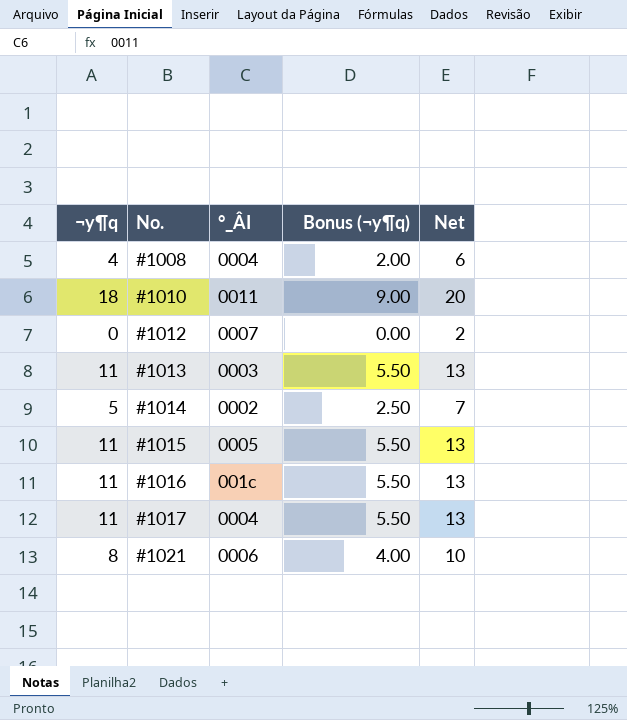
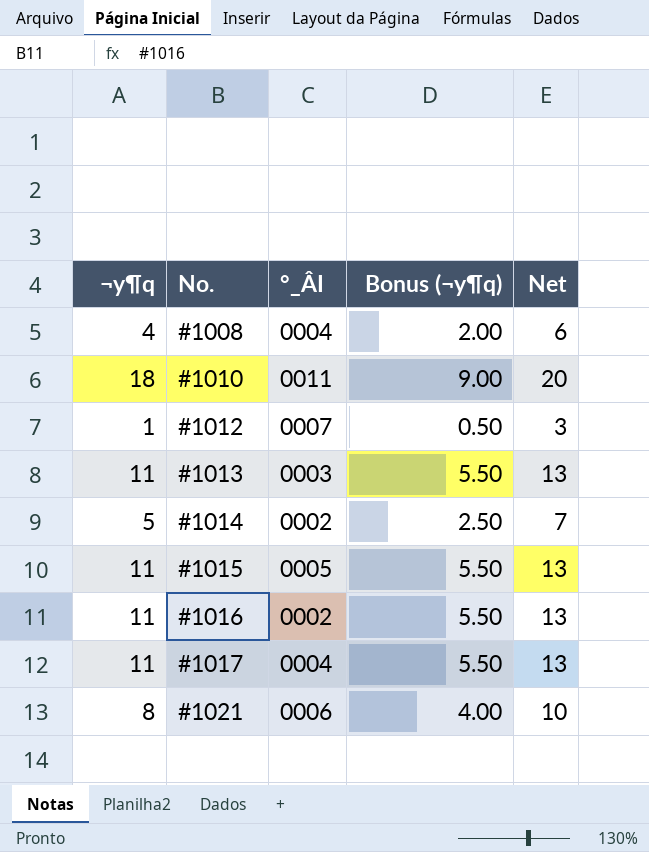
#1012 | ¬y¶q: 0 -> 1
#1012 | Bonus (¬y¶q): 0.00 -> 0.50
#1012 | Net: 2 -> 3
#1016 | °_ÂI: 001c -> 0002

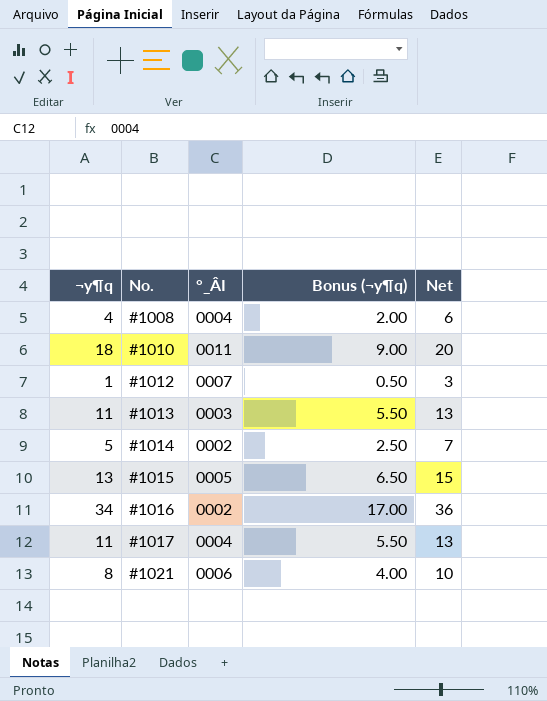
#1015 | ¬y¶q: 11 -> 13
#1015 | Bonus (¬y¶q): 5.50 -> 6.50
#1015 | Net: 13 -> 15
#1016 | ¬y¶q: 11 -> 34
#1016 | Bonus (¬y¶q): 5.50 -> 17.00
#1016 | Net: 13 -> 36

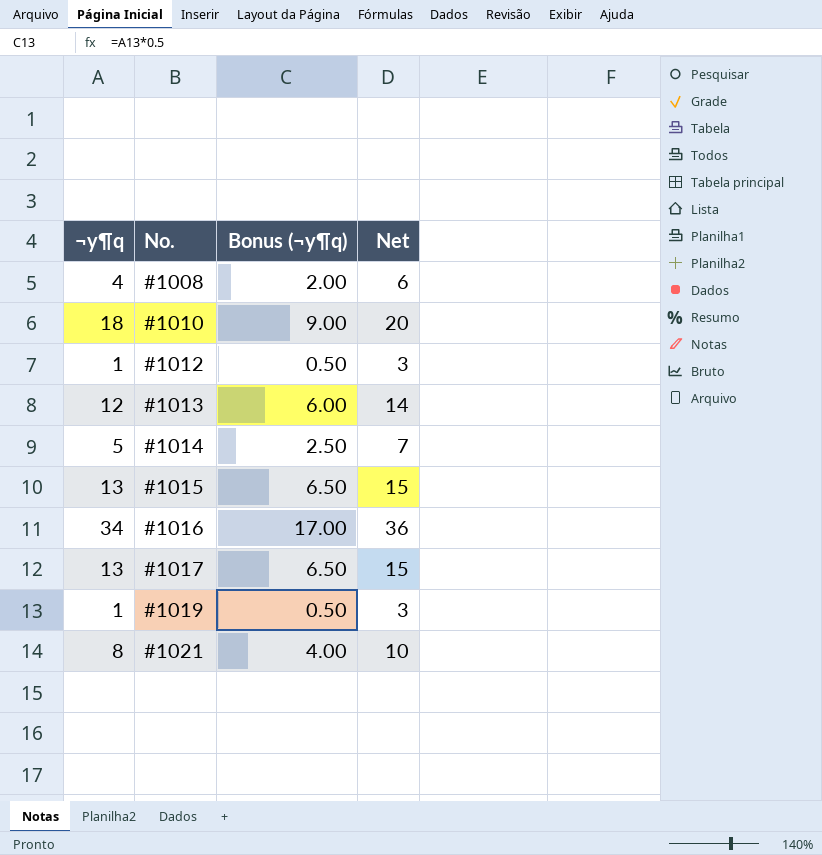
column °_ÂI | position: 3 -> none
#1013 | ¬y¶q: 11 -> 12
#1013 | Bonus (¬y¶q): 5.50 -> 6.00
#1013 | Net: 13 -> 14
#1017 | ¬y¶q: 11 -> 13
#1017 | Bonus (¬y¶q): 5.50 -> 6.50
#1017 | Net: 13 -> 15
row #1019: none -> 1 | 0.50 | 3

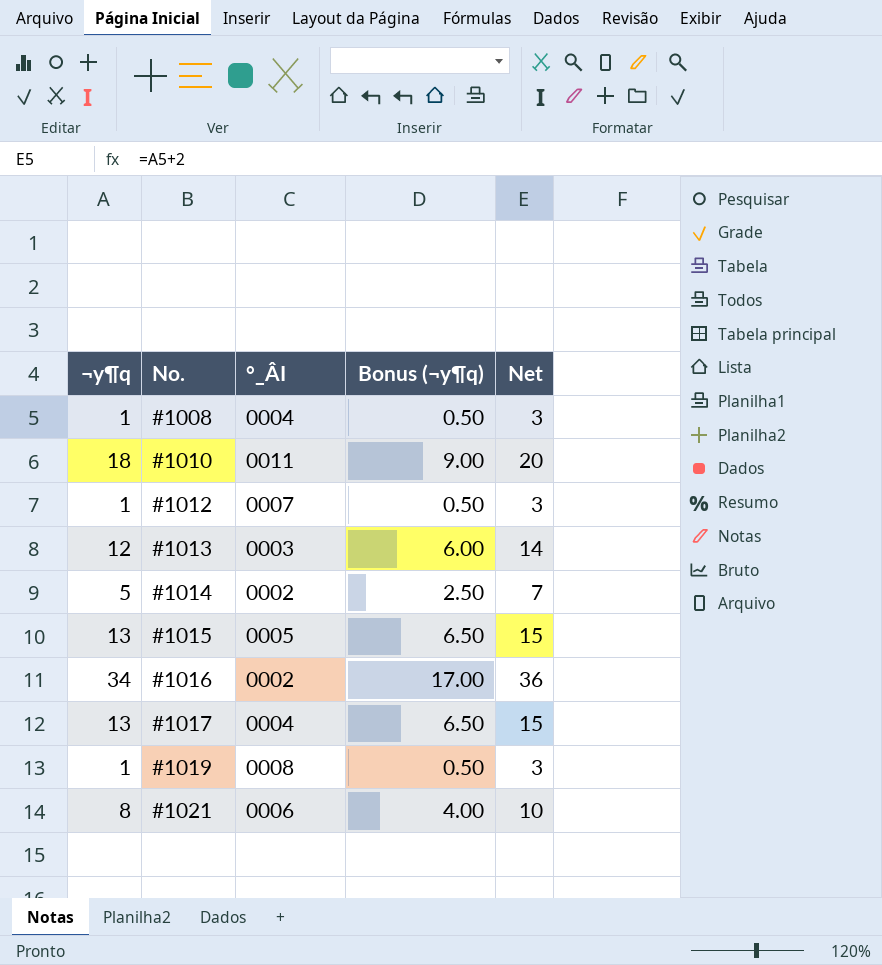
column °_ÂI | position: none -> 3
#1008 | ¬y¶q: 4 -> 1
#1008 | Bonus (¬y¶q): 2.00 -> 0.50
#1008 | Net: 6 -> 3

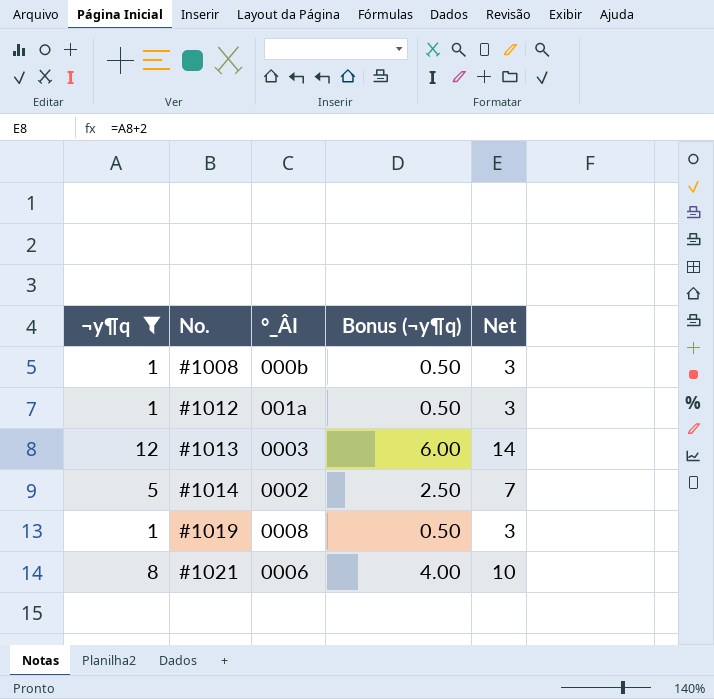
filter: none -> ¬y¶q <= 12
#1008 | °_ÂI: 0004 -> 000b
#1012 | °_ÂI: 0007 -> 001a

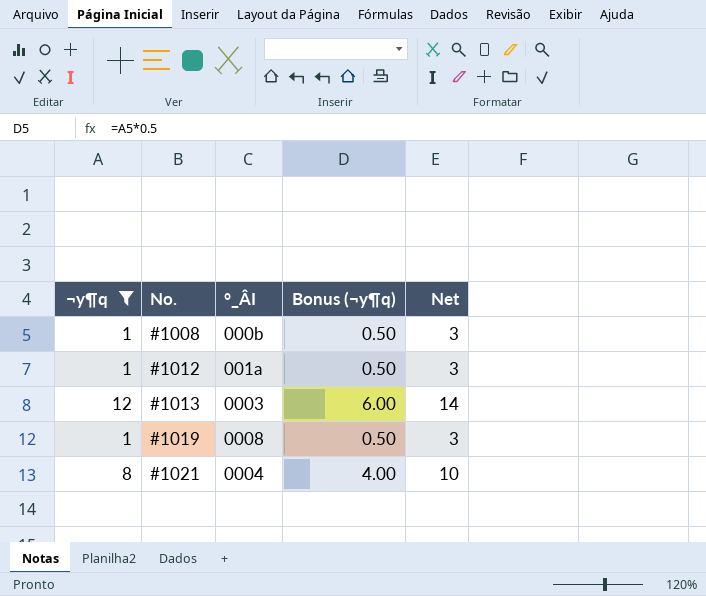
row #1014: 5 | 0002 | 2.50 | 7 -> none
#1021 | °_ÂI: 0006 -> 0004

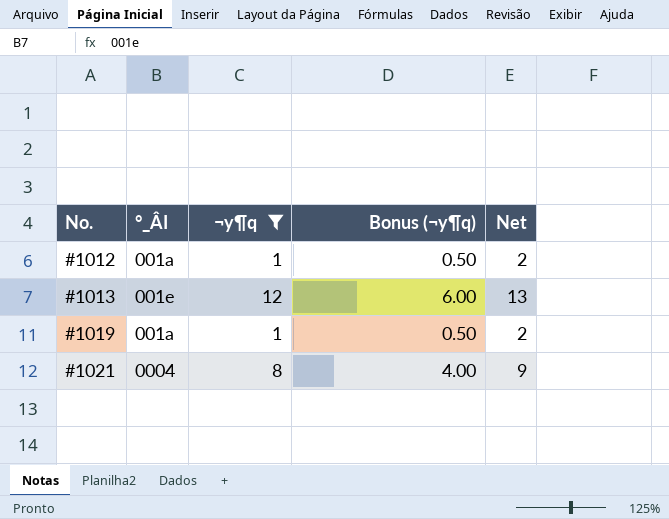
column ¬y¶q | position: 1 -> 3
column Net | formula: [¬y¶q] + 2 -> [¬y¶q] + 1
row #1008: 1 | 000b | 0.50 | 3 -> none
#1013 | °_ÂI: 0003 -> 001e
#1019 | °_ÂI: 0008 -> 001a

